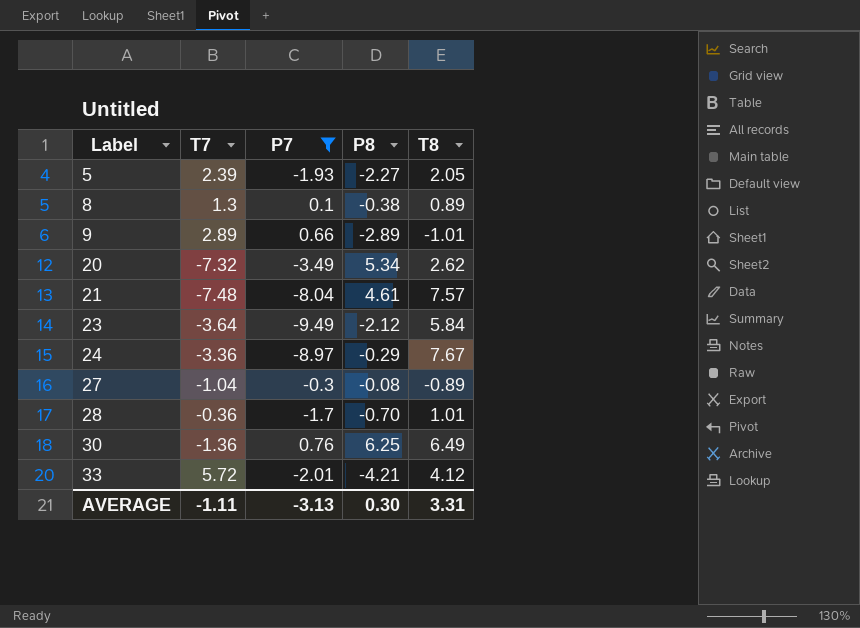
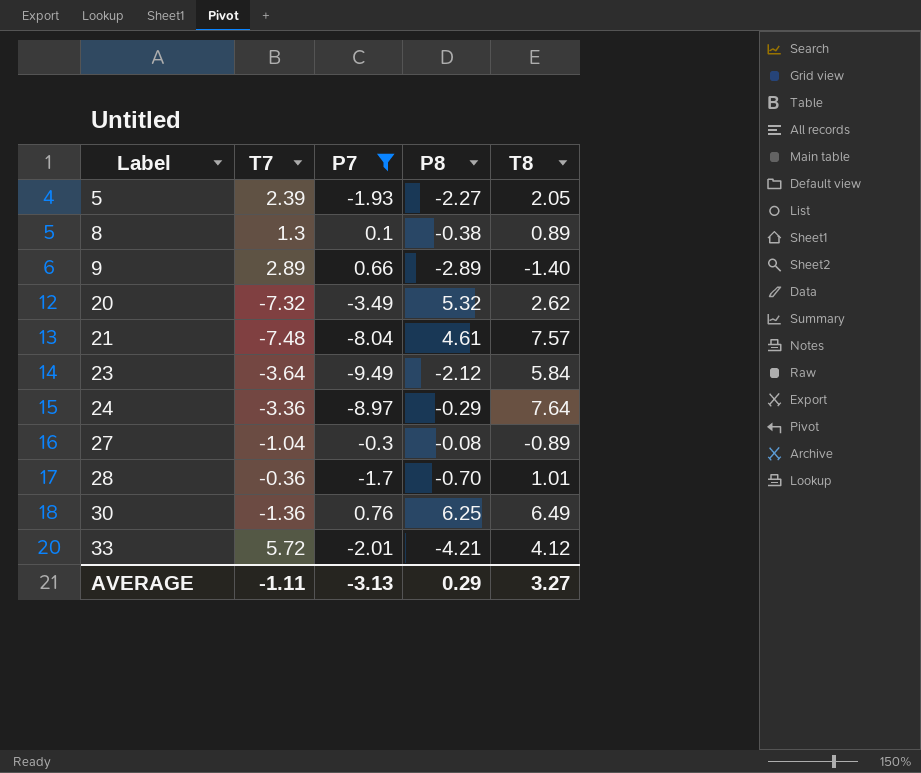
9 | T8: -1.01 -> -1.40
20 | P8: 5.34 -> 5.32
24 | T8: 7.67 -> 7.64
AVERAGE | P8: 0.30 -> 0.29
AVERAGE | T8: 3.31 -> 3.27

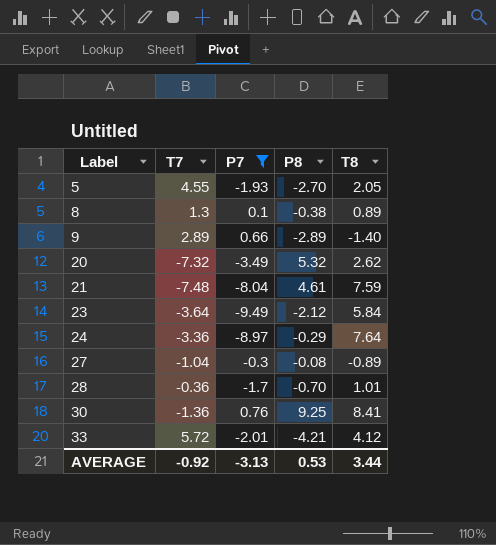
5 | T7: 2.39 -> 4.55
5 | P8: -2.27 -> -2.70
21 | T8: 7.57 -> 7.59
30 | P8: 6.25 -> 9.25
30 | T8: 6.49 -> 8.41
AVERAGE | T7: -1.11 -> -0.92
AVERAGE | P8: 0.29 -> 0.53
AVERAGE | T8: 3.27 -> 3.44

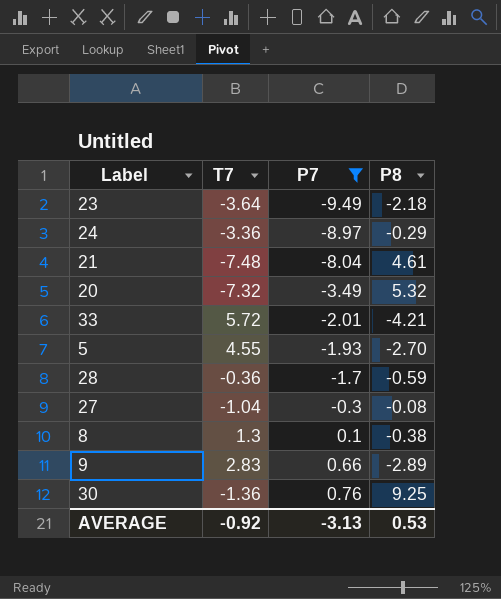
row order: Label ascending -> P7 ascending
column T8 | position: 5 -> none
23 | P8: -2.12 -> -2.18
28 | P8: -0.70 -> -0.59
9 | T7: 2.89 -> 2.83

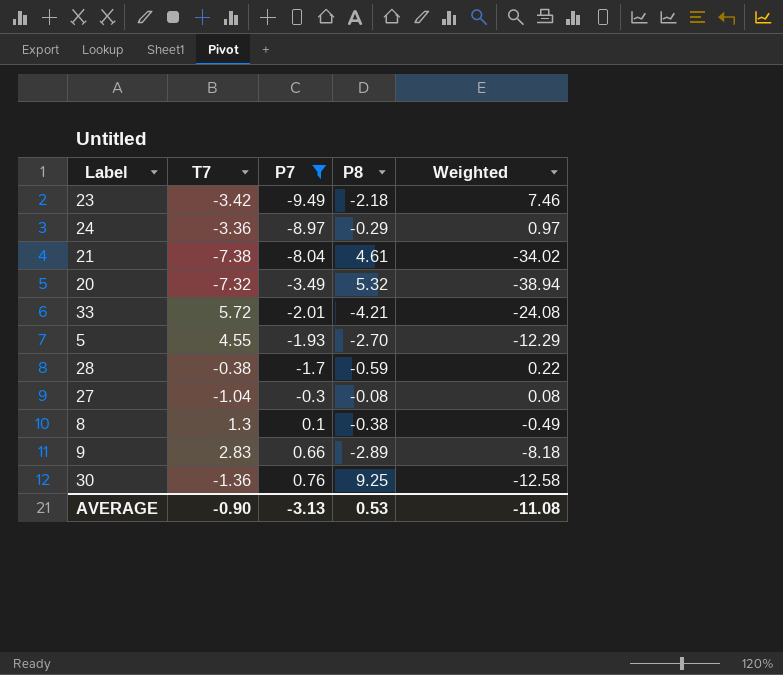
column Weighted | formula: none -> [T7] * [P8]
23 | T7: -3.64 -> -3.42
21 | T7: -7.48 -> -7.38
28 | T7: -0.36 -> -0.38
AVERAGE | T7: -0.92 -> -0.90

